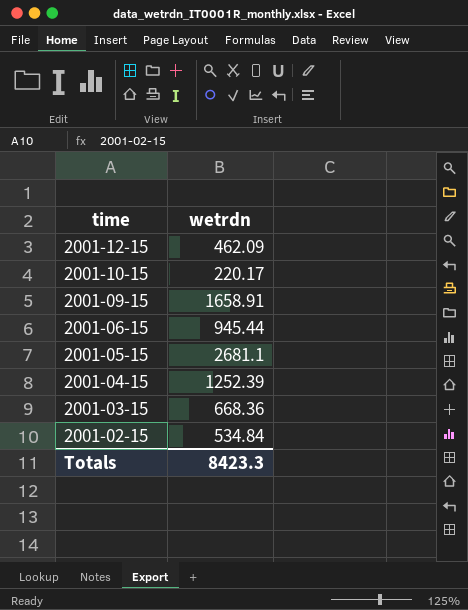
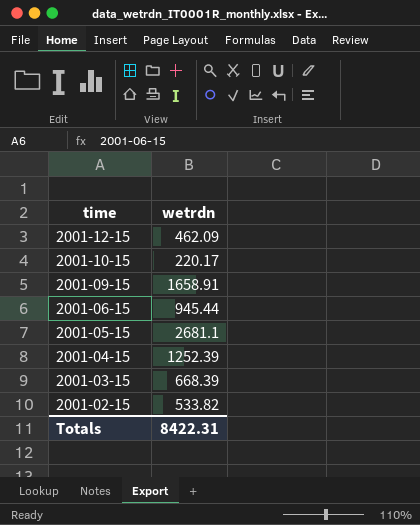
2001-03-15 | wetrdn: 668.36 -> 668.39
2001-02-15 | wetrdn: 534.84 -> 533.82
Totals | wetrdn: 8423.3 -> 8422.31

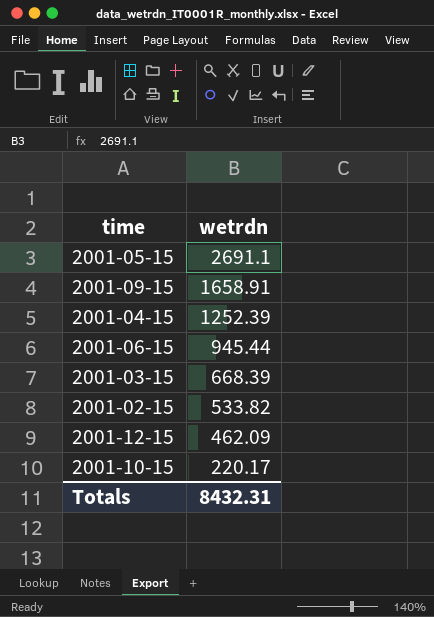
row order: time descending -> wetrdn descending
2001-05-15 | wetrdn: 2681.1 -> 2691.1
Totals | wetrdn: 8422.31 -> 8432.31

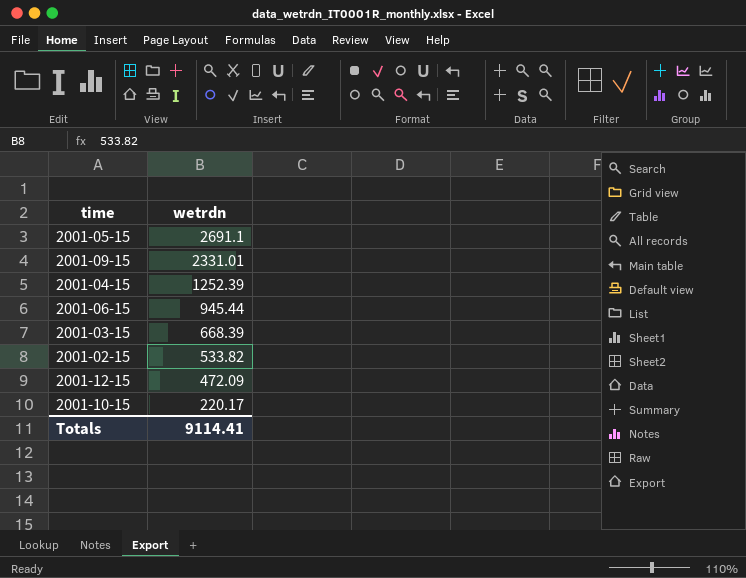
2001-09-15 | wetrdn: 1658.91 -> 2331.01
2001-12-15 | wetrdn: 462.09 -> 472.09
Totals | wetrdn: 8432.31 -> 9114.41

